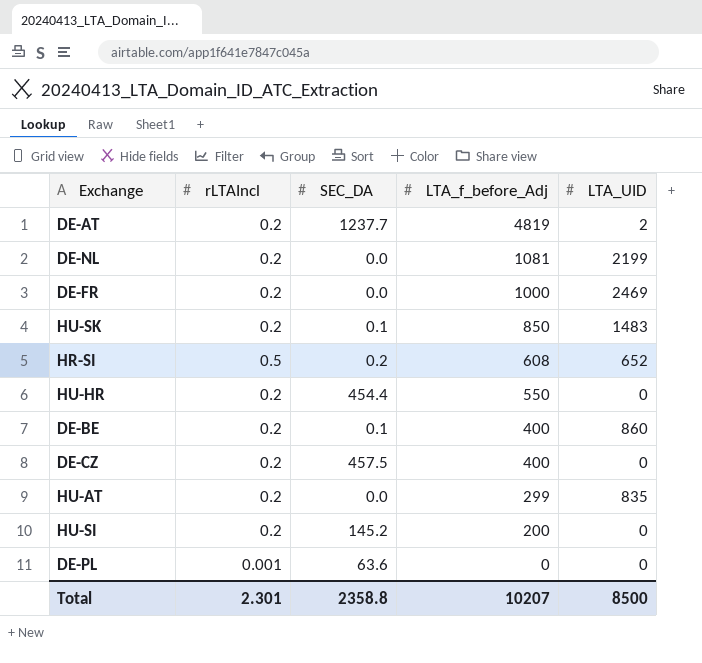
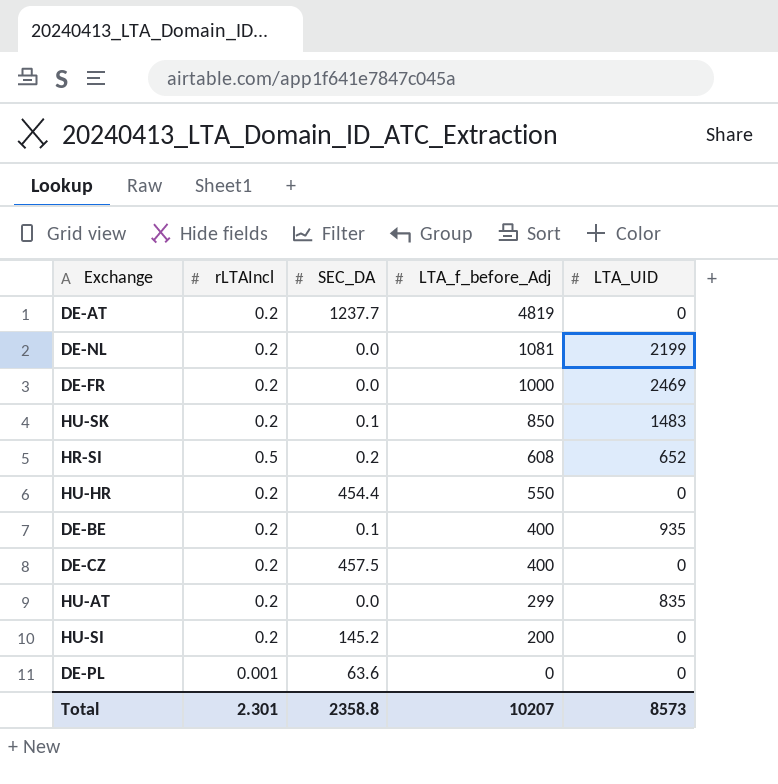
DE-AT | LTA_UID: 2 -> 0
DE-BE | LTA_UID: 860 -> 935
Total | LTA_UID: 8500 -> 8573

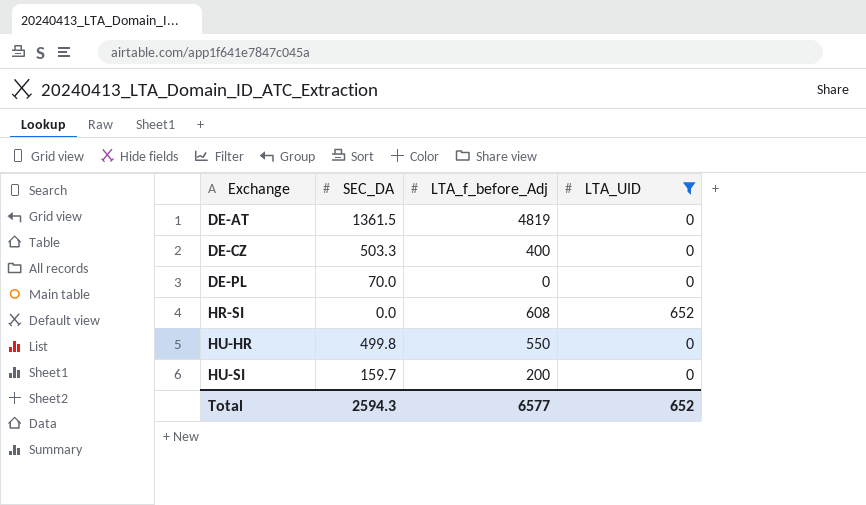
filter: none -> LTA_UID <= 652
row order: LTA_f_before_Adj descending -> Exchange ascending
column rLTAIncl | position: 2 -> none
DE-AT | SEC_DA: 1237.7 -> 1361.5
DE-CZ | SEC_DA: 457.5 -> 503.3
DE-PL | SEC_DA: 63.6 -> 70.0
HR-SI | SEC_DA: 0.2 -> 0.0
HU-HR | SEC_DA: 454.4 -> 499.8
HU-SI | SEC_DA: 145.2 -> 159.7
Total | SEC_DA: 2358.8 -> 2594.3
Total | LTA_f_before_Adj: 10207 -> 6577
Total | LTA_UID: 8573 -> 652

